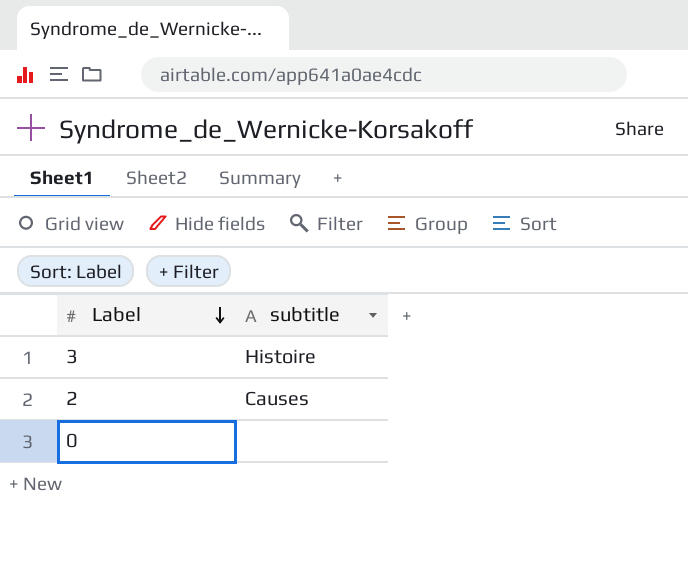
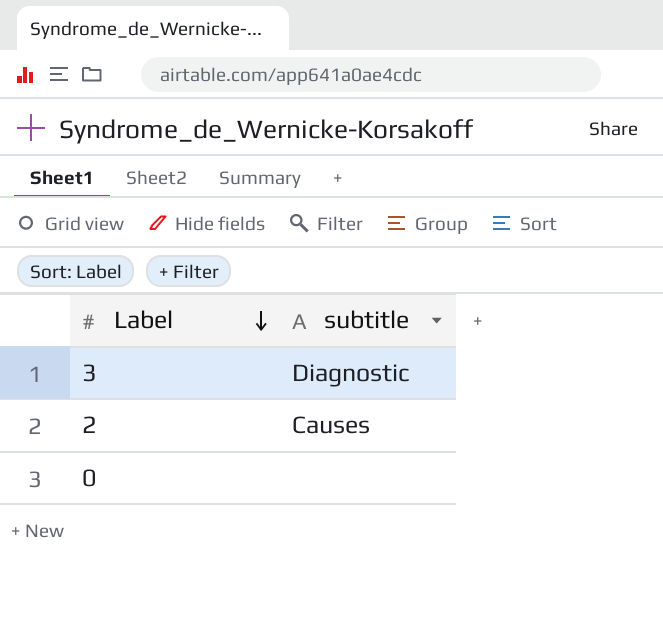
3 | subtitle: Histoire -> Diagnostic

